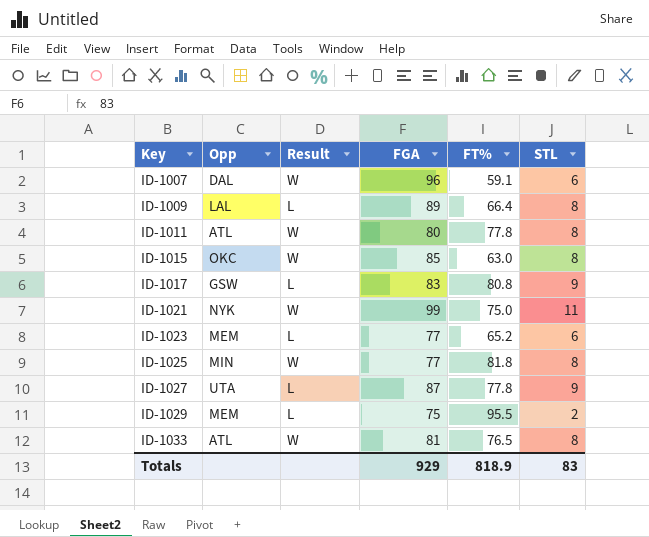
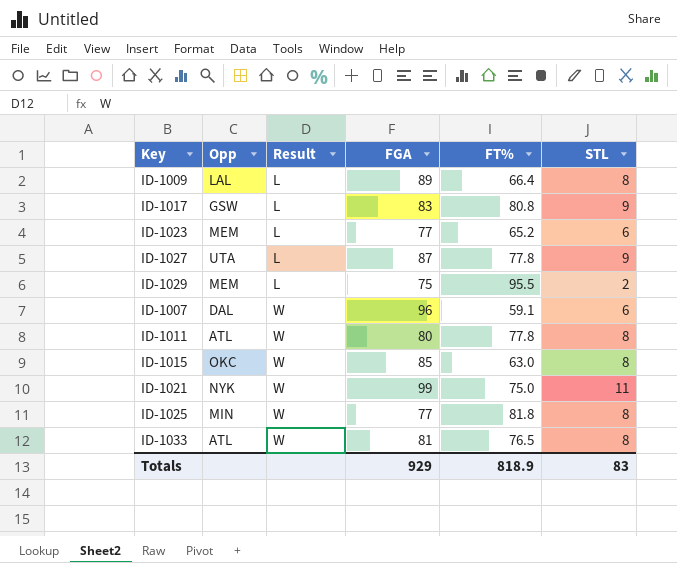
row order: Key ascending -> Result ascending

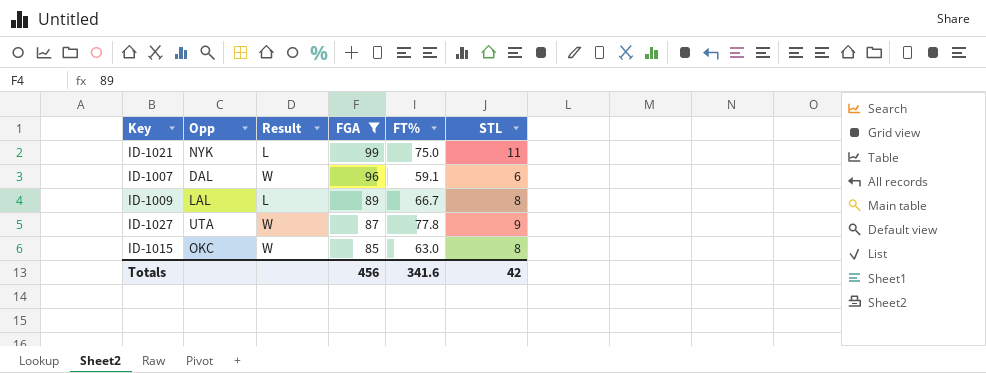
filter: none -> FGA >= 85
row order: Result ascending -> FGA descending
ID-1021 | Result: W -> L
ID-1009 | FT%: 66.4 -> 66.7
ID-1027 | Result: L -> W
Totals | FGA: 929 -> 456
Totals | FT%: 818.9 -> 341.6
Totals | STL: 83 -> 42

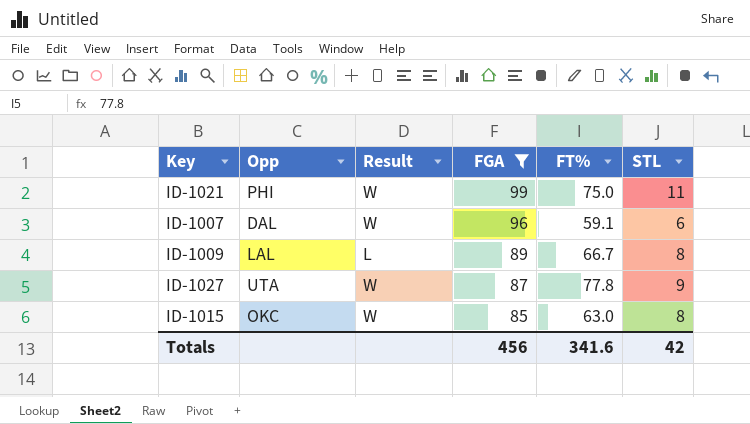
ID-1021 | Opp: NYK -> PHI
ID-1021 | Result: L -> W

